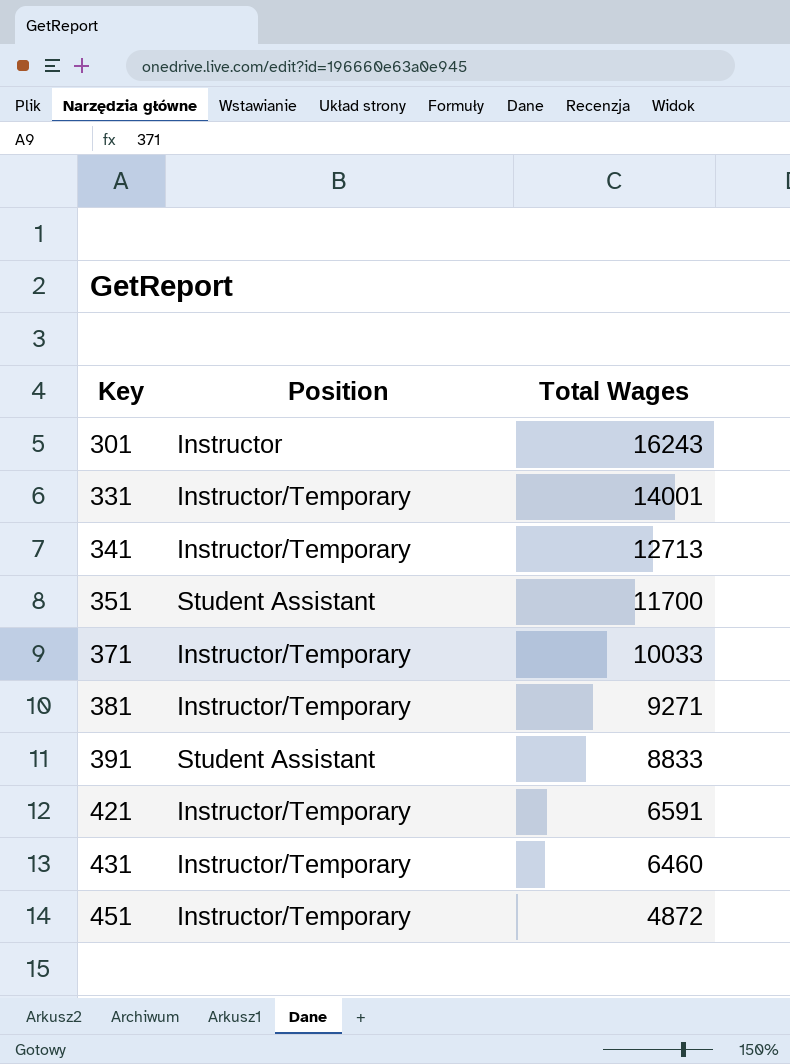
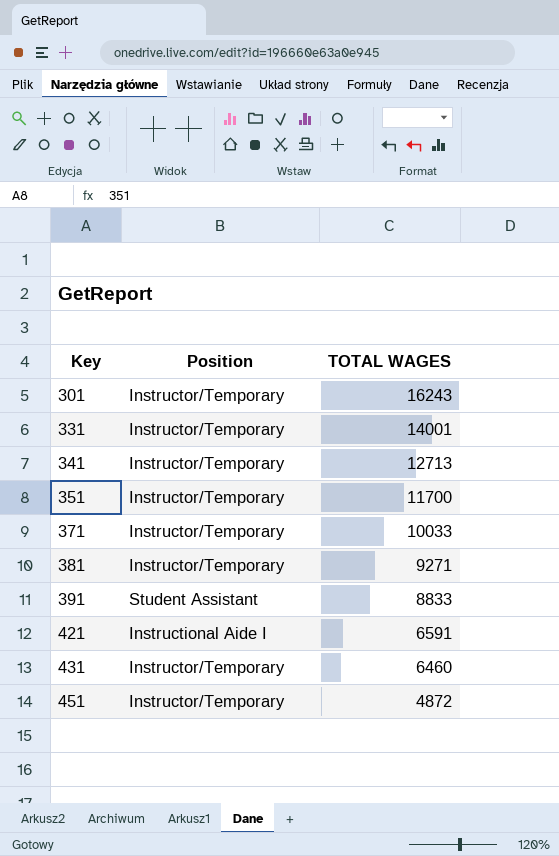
column name: Total Wages -> TOTAL WAGES
301 | Position: Instructor -> Instructor/Temporary
351 | Position: Student Assistant -> Instructor/Temporary
421 | Position: Instructor/Temporary -> Instructional Aide I

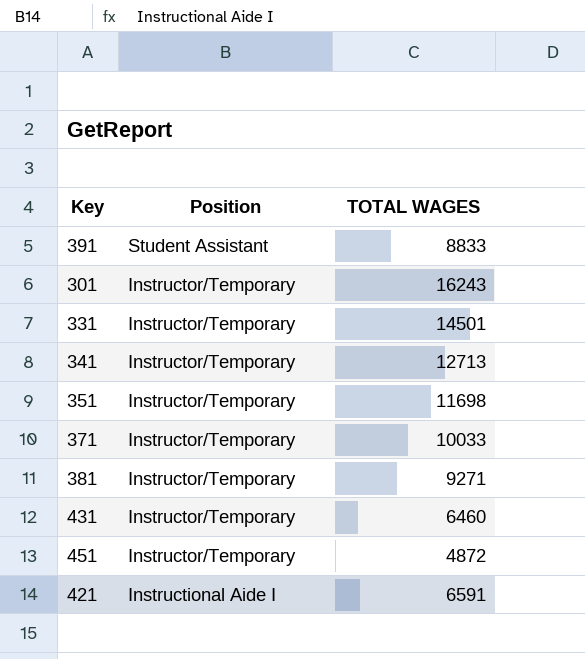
row order: Key ascending -> Position descending
331 | TOTAL WAGES: 14001 -> 14501
351 | TOTAL WAGES: 11700 -> 11698

